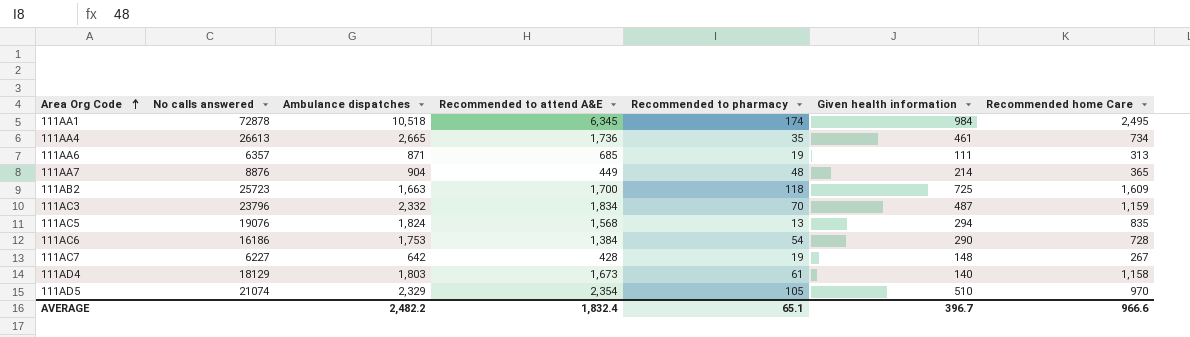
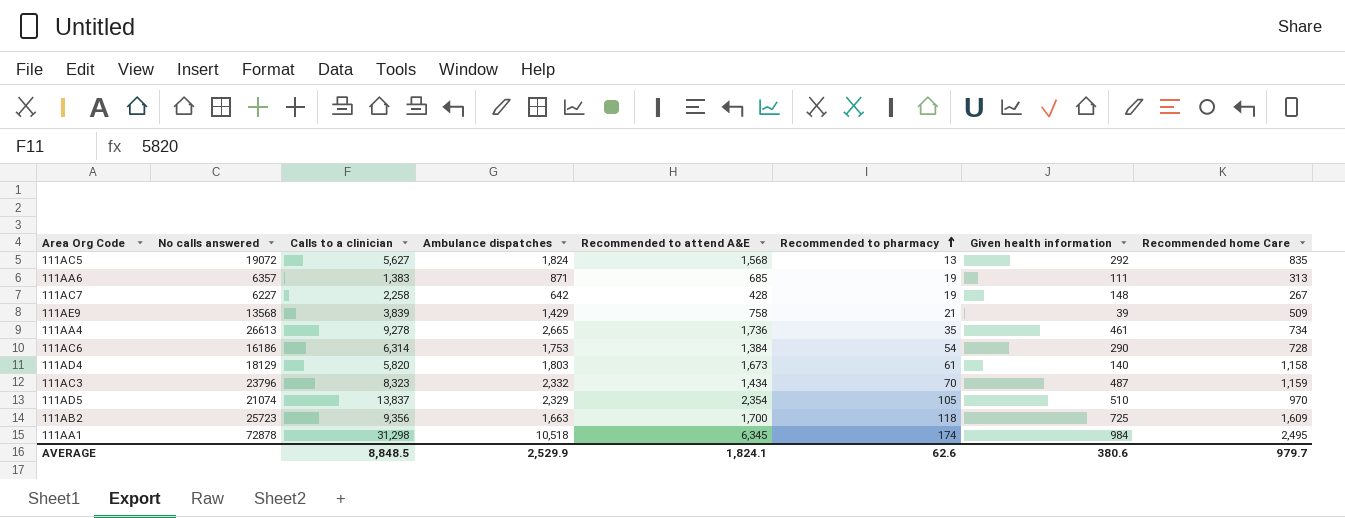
row order: Area Org Code ascending -> Recommended to pharmacy ascending
column Calls to a clinician | position: none -> 3
row 111AA7: 8876 | 904 | 449 | 48 | 214 | 365 -> none
111AC5 | No calls answered: 19076 -> 19072
111AC5 | Given health information: 294 -> 292
row 111AE9: none -> 13568 | 3,839 | 1,429 | 758 | 21 | 39 | 509
111AC3 | Recommended to attend A&E: 1,834 -> 1,434
AVERAGE | Ambulance dispatches: 2,482.2 -> 2,529.9
AVERAGE | Recommended to attend A&E: 1,832.4 -> 1,824.1
AVERAGE | Recommended to pharmacy: 65.1 -> 62.6
AVERAGE | Given health information: 396.7 -> 380.6
AVERAGE | Recommended home Care: 966.6 -> 979.7

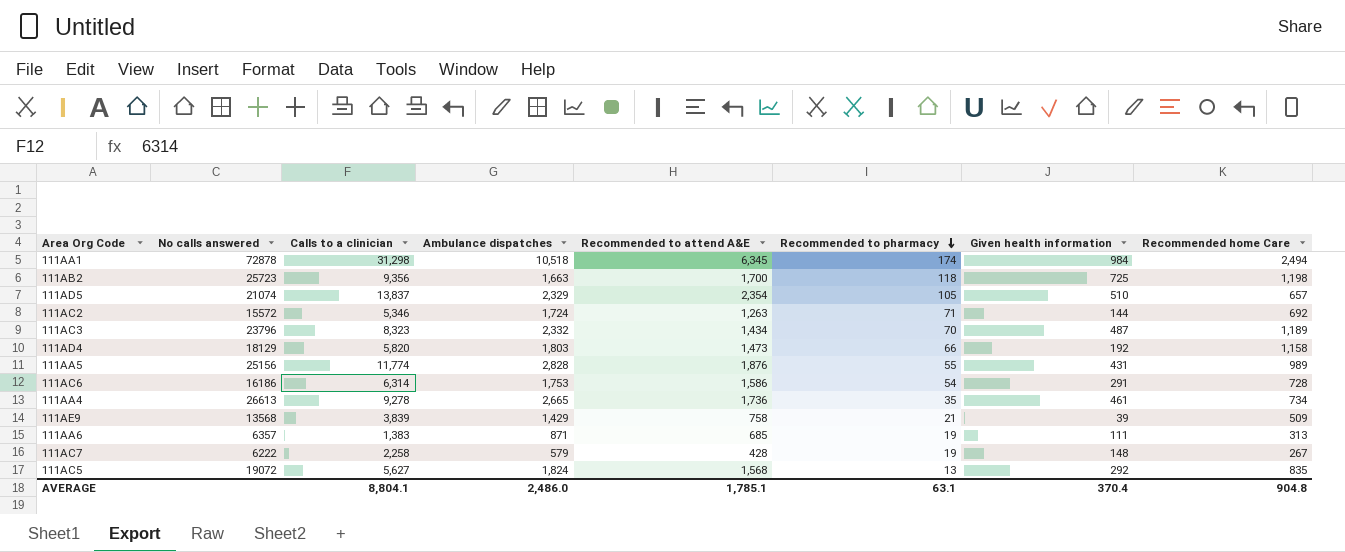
row order: Recommended to pharmacy ascending -> Recommended to pharmacy descending
111AA1 | Recommended home Care: 2,495 -> 2,494
111AB2 | Recommended home Care: 1,609 -> 1,198
111AD5 | Recommended home Care: 970 -> 657
row 111AC2: none -> 15572 | 5,346 | 1,724 | 1,263 | 71 | 144 | 692
111AC3 | Recommended home Care: 1,159 -> 1,189
111AD4 | Recommended to attend A&E: 1,673 -> 1,473
111AD4 | Recommended to pharmacy: 61 -> 66
111AD4 | Given health information: 140 -> 192
row 111AA5: none -> 25156 | 11,774 | 2,828 | 1,876 | 55 | 431 | 989
111AC6 | Recommended to attend A&E: 1,384 -> 1,586
111AC6 | Given health information: 290 -> 291
111AC7 | No calls answered: 6227 -> 6222
111AC7 | Ambulance dispatches: 642 -> 579
AVERAGE | Calls to a clinician: 8,848.5 -> 8,804.1
AVERAGE | Ambulance dispatches: 2,529.9 -> 2,486.0
AVERAGE | Recommended to attend A&E: 1,824.1 -> 1,785.1
AVERAGE | Recommended to pharmacy: 62.6 -> 63.1
AVERAGE | Given health information: 380.6 -> 370.4
AVERAGE | Recommended home Care: 979.7 -> 904.8

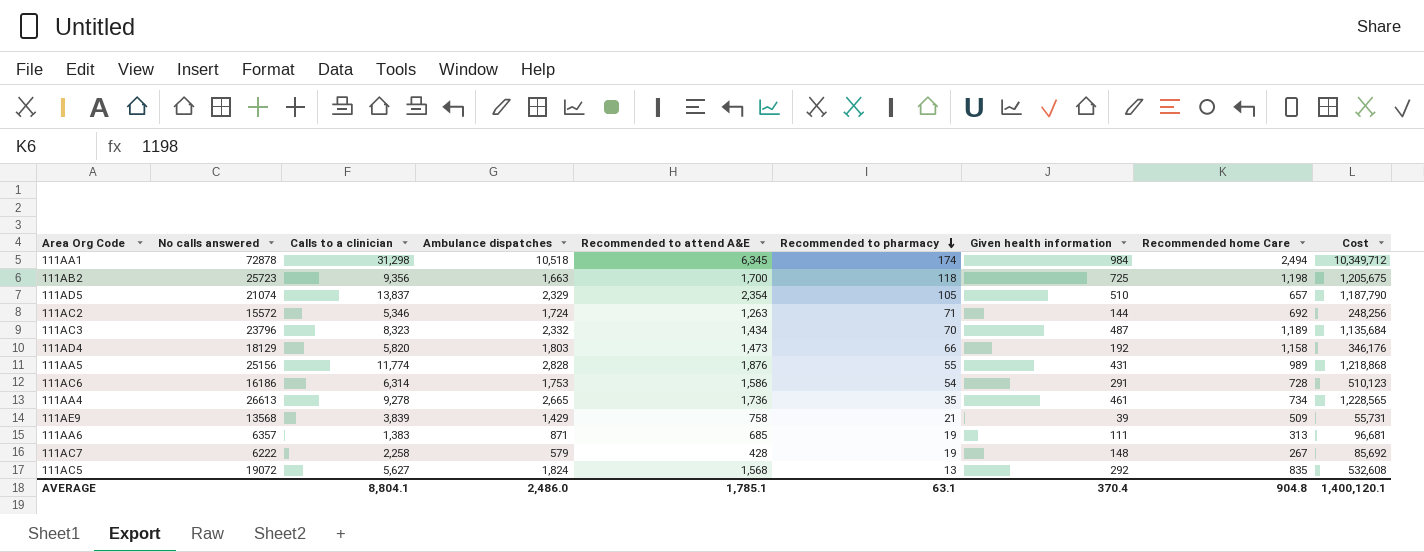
column Cost | formula: none -> [Ambulance dispatches] * [Given health information]

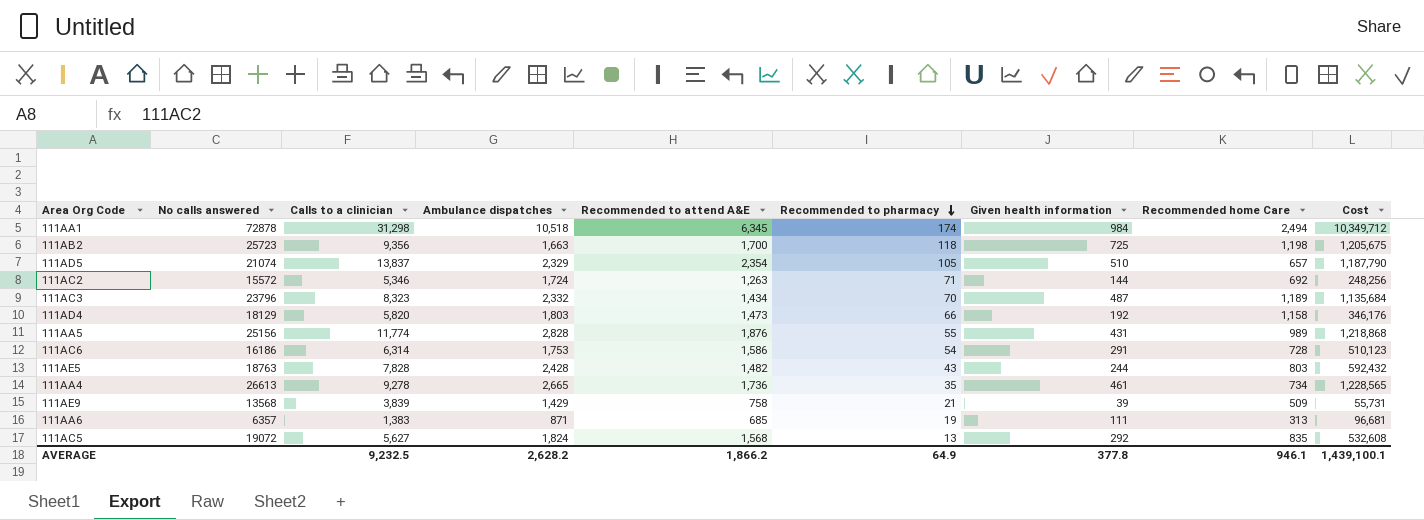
row 111AC7: 6222 | 2,258 | 579 | 428 | 19 | 148 | 267 | 85,692 -> none
row 111AE5: none -> 18763 | 7,828 | 2,428 | 1,482 | 43 | 244 | 803 | 592,432
AVERAGE | Calls to a clinician: 8,804.1 -> 9,232.5
AVERAGE | Ambulance dispatches: 2,486.0 -> 2,628.2
AVERAGE | Recommended to attend A&E: 1,785.1 -> 1,866.2
AVERAGE | Recommended to pharmacy: 63.1 -> 64.9
AVERAGE | Given health information: 370.4 -> 377.8
AVERAGE | Recommended home Care: 904.8 -> 946.1
AVERAGE | Cost: 1,400,120.1 -> 1,439,100.1

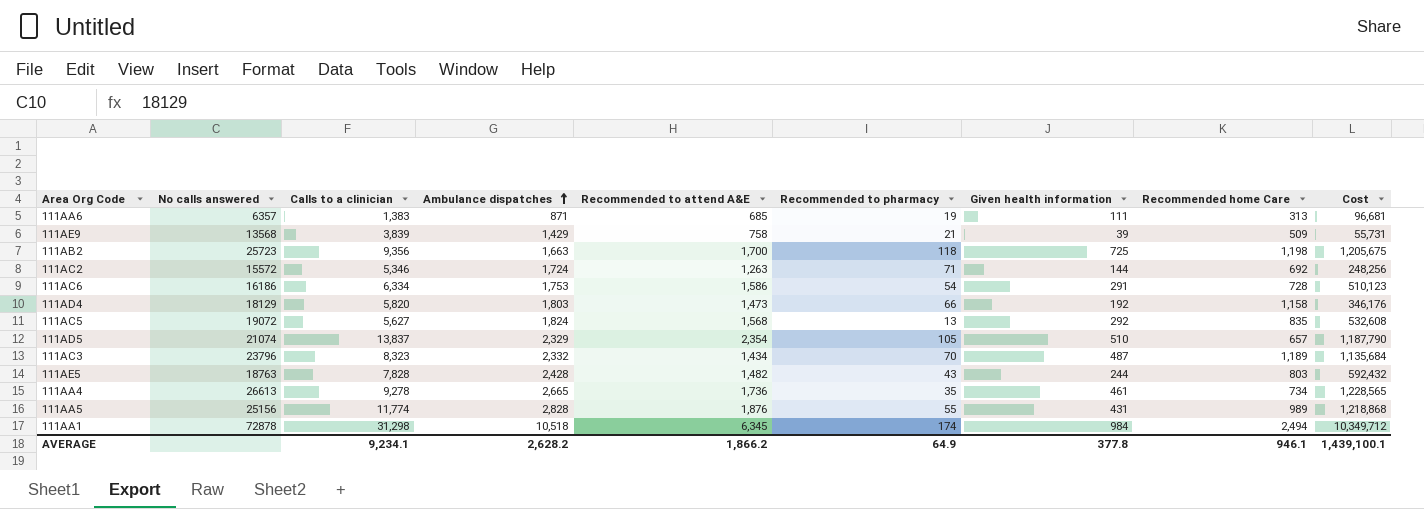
row order: Recommended to pharmacy descending -> Ambulance dispatches ascending
111AC6 | Calls to a clinician: 6,314 -> 6,334
AVERAGE | Calls to a clinician: 9,232.5 -> 9,234.1

